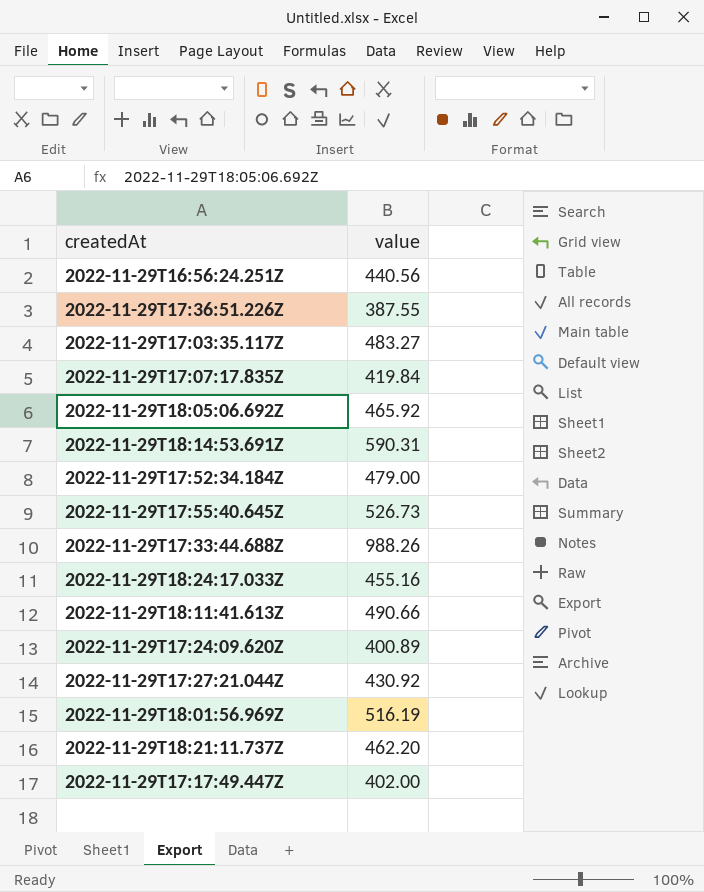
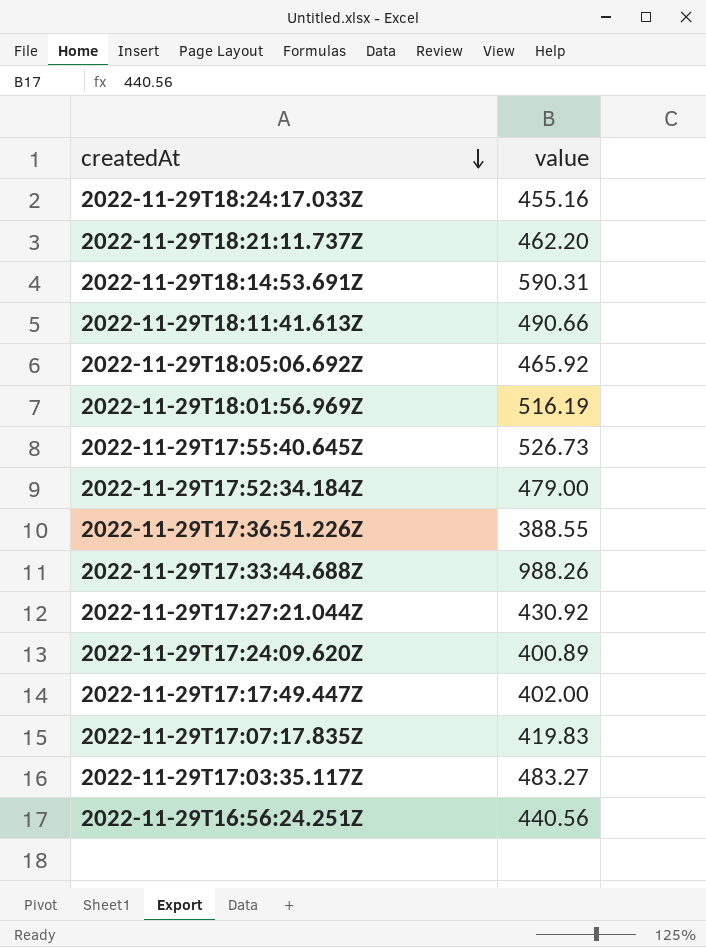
row order: none -> createdAt descending
2022-11-29T17:36:51.226Z | value: 387.55 -> 388.55
2022-11-29T17:07:17.835Z | value: 419.84 -> 419.83

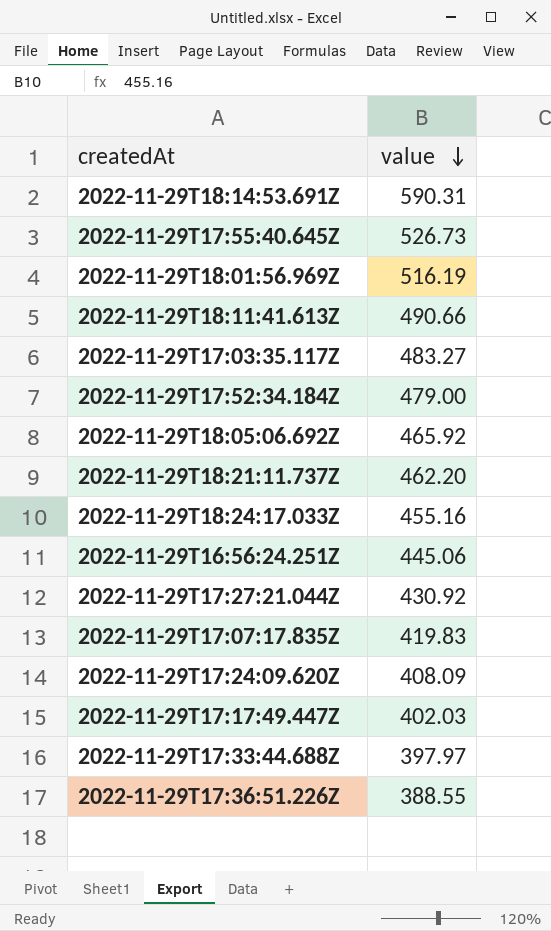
row order: createdAt descending -> value descending
2022-11-29T16:56:24.251Z | value: 440.56 -> 445.06
2022-11-29T17:24:09.620Z | value: 400.89 -> 408.09
2022-11-29T17:17:49.447Z | value: 402.00 -> 402.03
2022-11-29T17:33:44.688Z | value: 988.26 -> 397.97

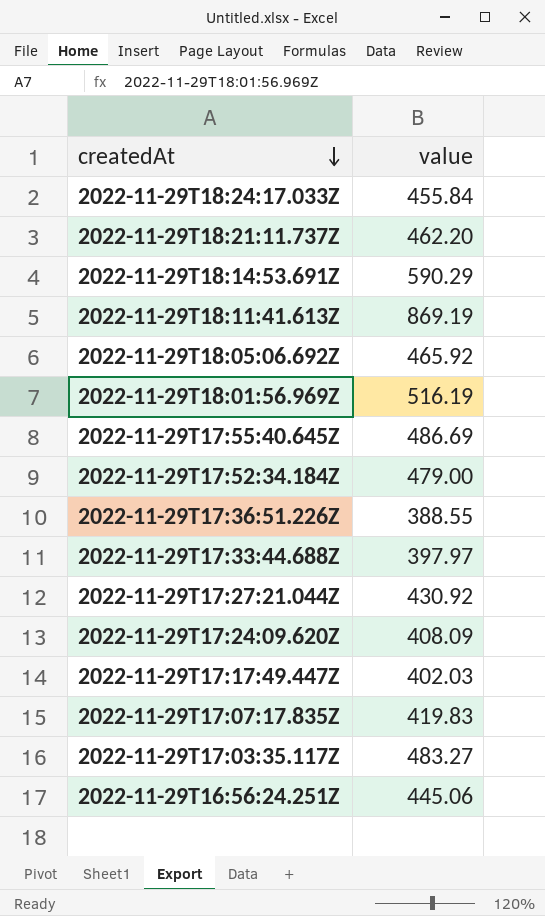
row order: value descending -> createdAt descending
2022-11-29T18:24:17.033Z | value: 455.16 -> 455.84
2022-11-29T18:14:53.691Z | value: 590.31 -> 590.29
2022-11-29T18:11:41.613Z | value: 490.66 -> 869.19
2022-11-29T17:55:40.645Z | value: 526.73 -> 486.69

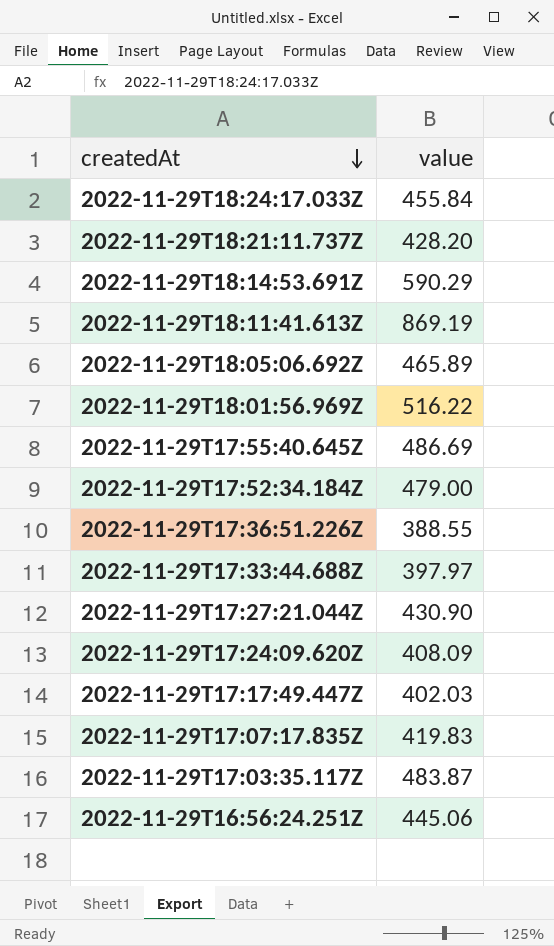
2022-11-29T18:21:11.737Z | value: 462.20 -> 428.20
2022-11-29T18:05:06.692Z | value: 465.92 -> 465.89
2022-11-29T18:01:56.969Z | value: 516.19 -> 516.22
2022-11-29T17:27:21.044Z | value: 430.92 -> 430.90
2022-11-29T17:03:35.117Z | value: 483.27 -> 483.87

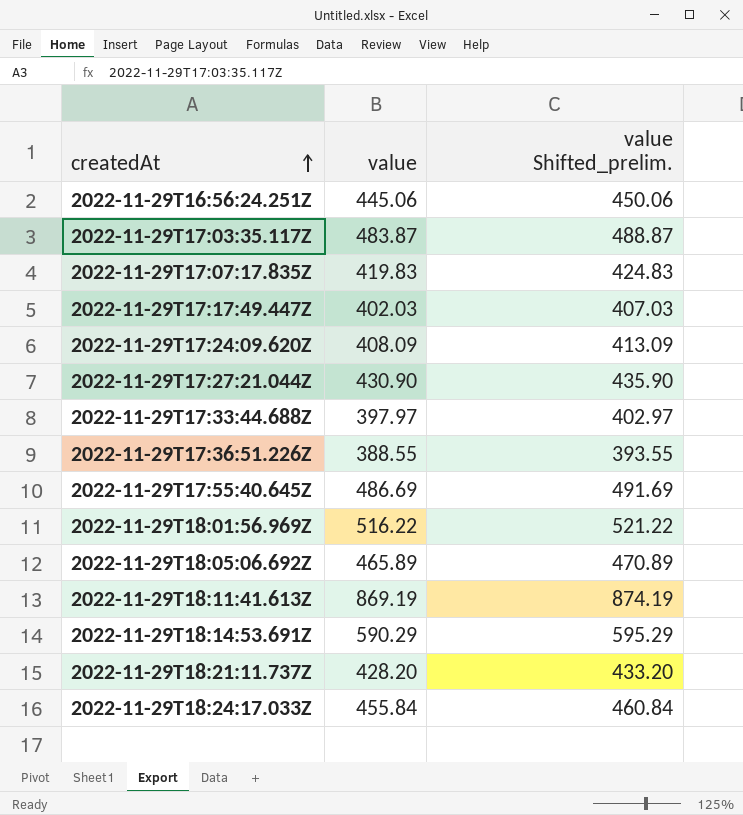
row order: createdAt descending -> createdAt ascending
column value Shifted_prelim. | formula: none -> [value] + 5
row 2022-11-29T17:52:34.184Z: 479.00 -> none

